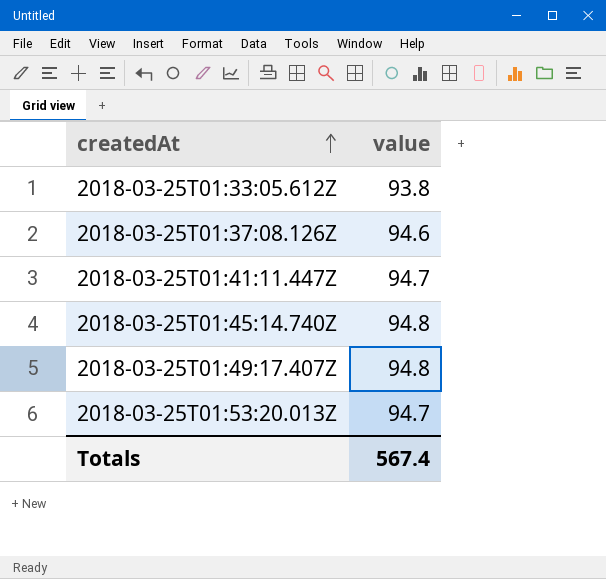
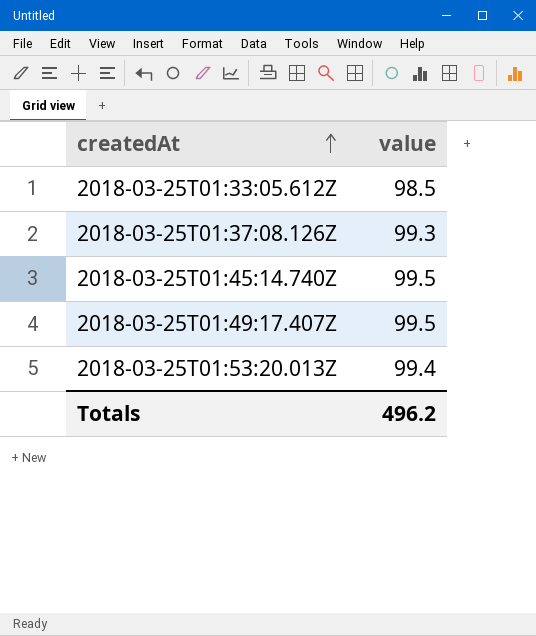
row 2018-03-25T01:41:11.447Z: 94.7 -> none
2018-03-25T01:33:05.612Z | value: 93.8 -> 98.5
2018-03-25T01:37:08.126Z | value: 94.6 -> 99.3
2018-03-25T01:45:14.740Z | value: 94.8 -> 99.5
2018-03-25T01:49:17.407Z | value: 94.8 -> 99.5
2018-03-25T01:53:20.013Z | value: 94.7 -> 99.4
Totals | value: 567.4 -> 496.2

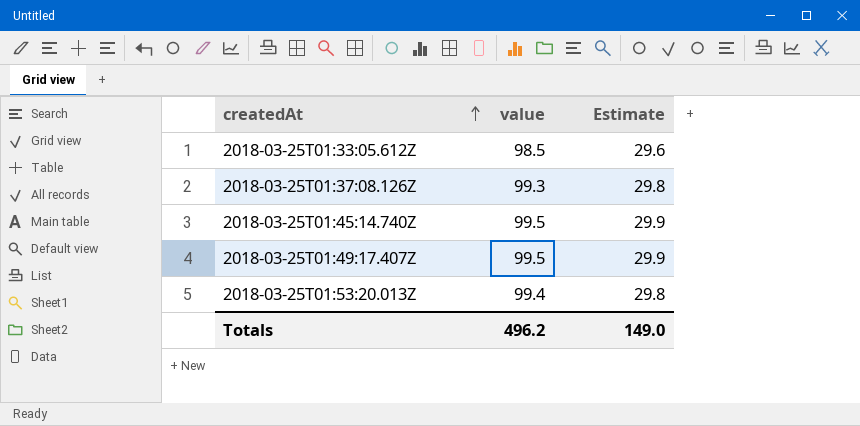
column Estimate | formula: none -> [value] * 0.3

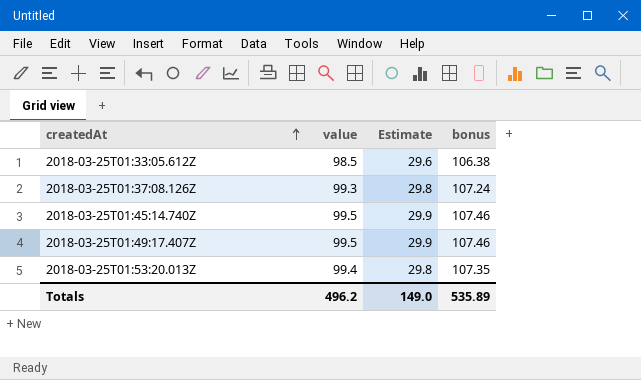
column bonus | formula: none -> [value] * 1.08

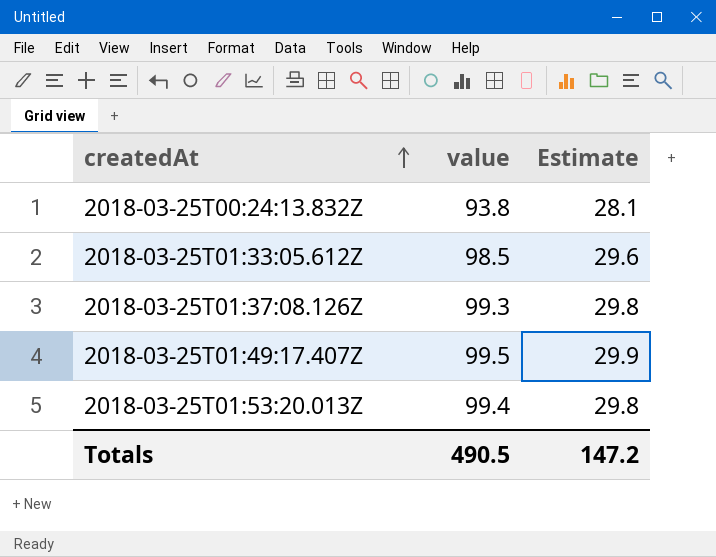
column bonus | formula: [value] * 1.08 -> none
row 2018-03-25T01:45:14.740Z: 99.5 | 29.9 | 107.46 -> none
row 2018-03-25T00:24:13.832Z: none -> 93.8 | 28.1
Totals | value: 496.2 -> 490.5
Totals | Estimate: 149.0 -> 147.2

